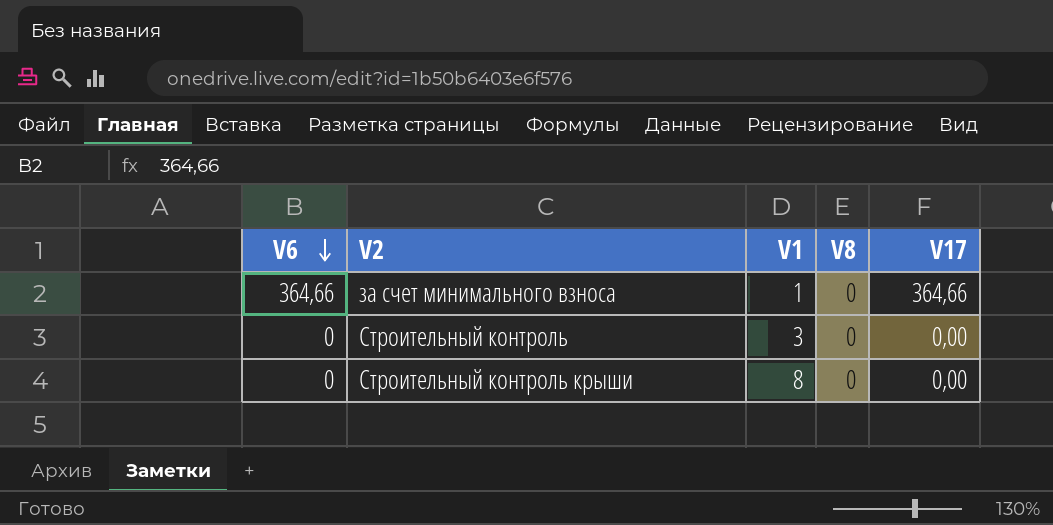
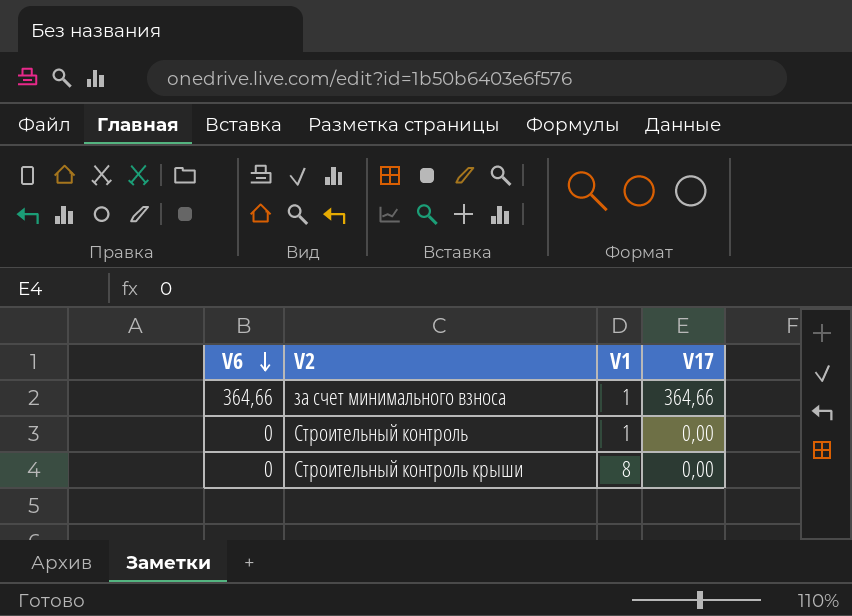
column V8 | position: 4 -> none
Строительный контроль | V1: 3 -> 1

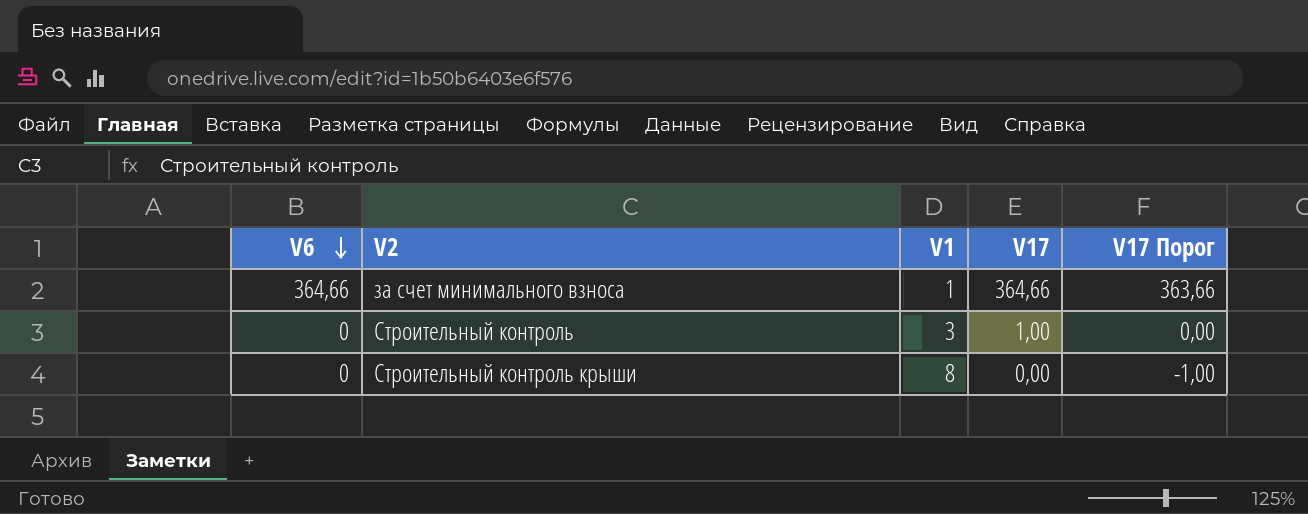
column V17 Порог | formula: none -> [V17] - 1
Строительный контроль | V1: 1 -> 3
Строительный контроль | V17: 0,00 -> 1,00

